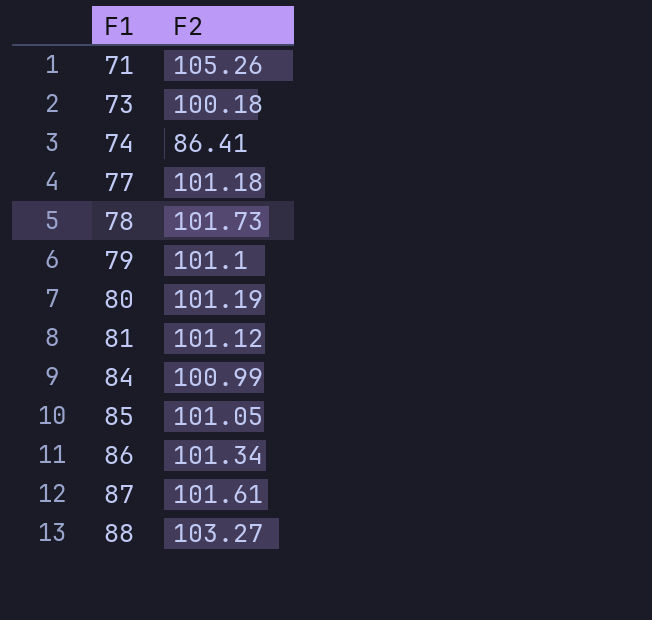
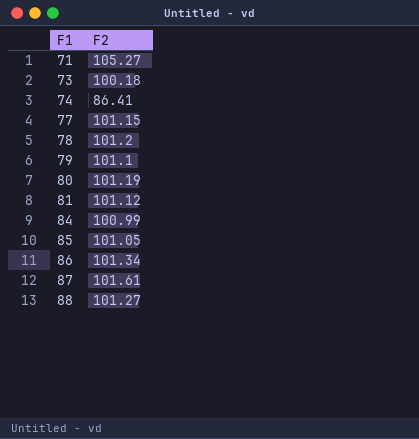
71 | F2: 105.26 -> 105.27
77 | F2: 101.18 -> 101.15
78 | F2: 101.73 -> 101.2
88 | F2: 103.27 -> 101.27

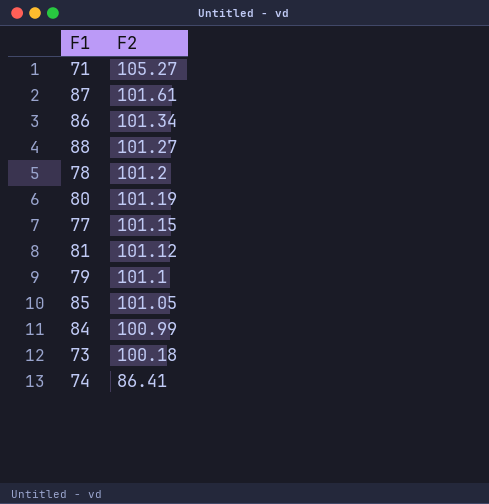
row order: F1 ascending -> F2 descending

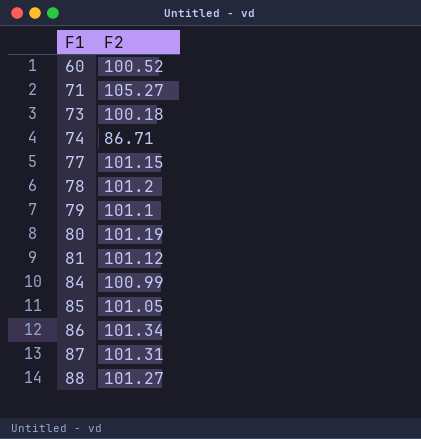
row order: F2 descending -> F1 ascending
row 60: none -> 100.52
74 | F2: 86.41 -> 86.71
87 | F2: 101.61 -> 101.31

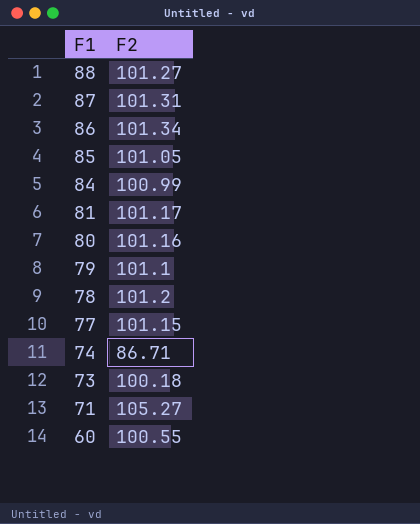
row order: F1 ascending -> F1 descending
81 | F2: 101.12 -> 101.17
80 | F2: 101.19 -> 101.16
60 | F2: 100.52 -> 100.55

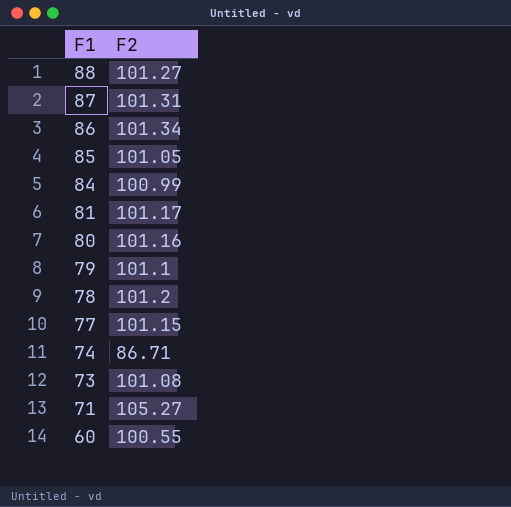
73 | F2: 100.18 -> 101.08

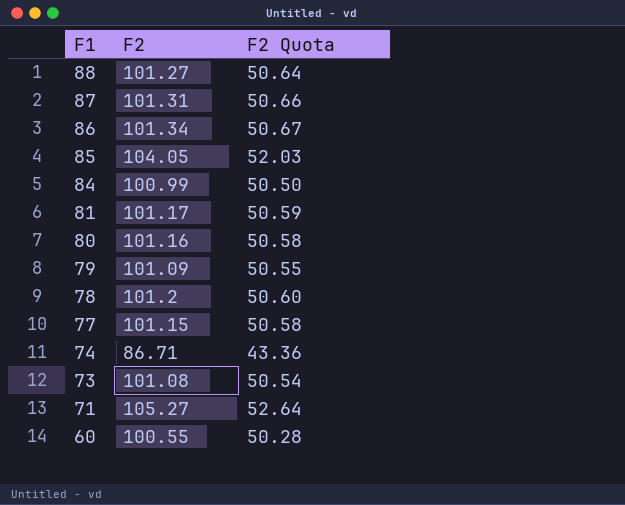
column F2 Quota | formula: none -> [F2] * 0.5
85 | F2: 101.05 -> 104.05
79 | F2: 101.1 -> 101.09

